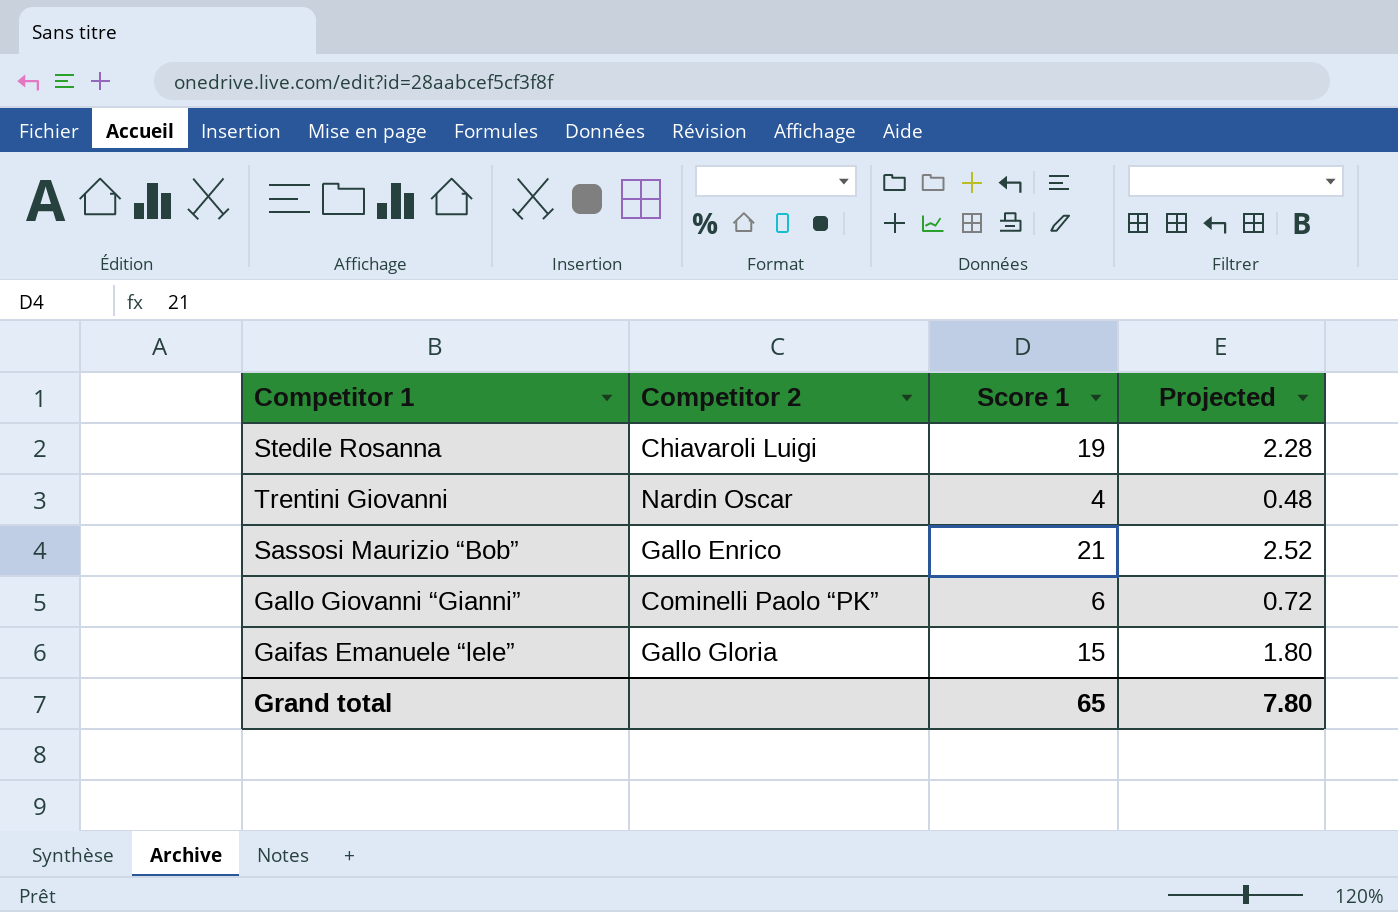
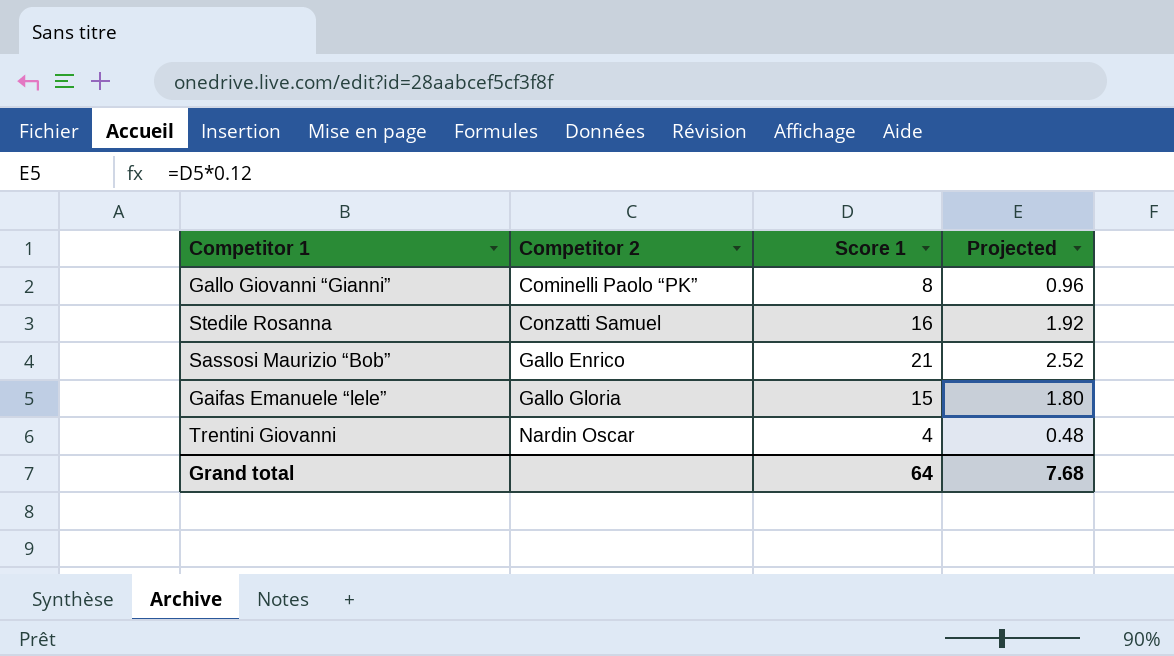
row order: none -> Competitor 2 ascending
Gallo Giovanni “Gianni” | Score 1: 6 -> 8
Gallo Giovanni “Gianni” | Projected: 0.72 -> 0.96
Stedile Rosanna | Competitor 2: Chiavaroli Luigi -> Conzatti Samuel
Stedile Rosanna | Score 1: 19 -> 16
Stedile Rosanna | Projected: 2.28 -> 1.92
Grand total | Score 1: 65 -> 64
Grand total | Projected: 7.80 -> 7.68

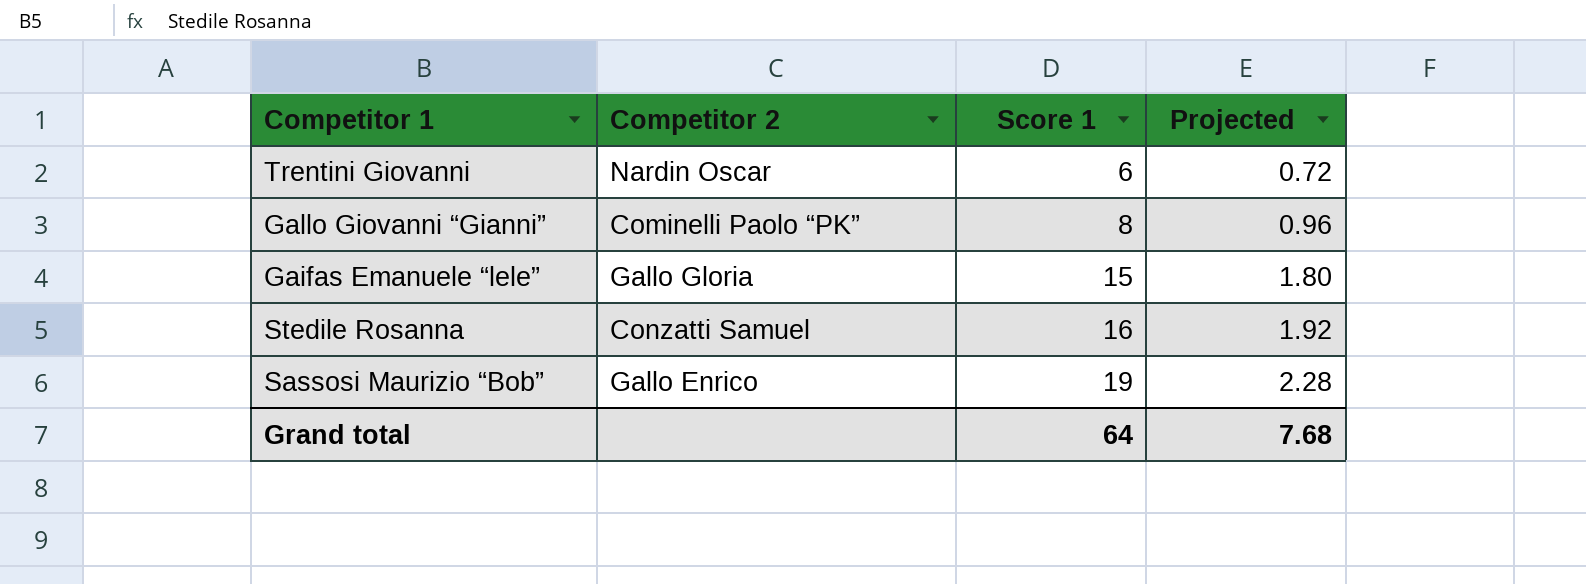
row order: Competitor 2 ascending -> Score 1 ascending
Trentini Giovanni | Score 1: 4 -> 6
Trentini Giovanni | Projected: 0.48 -> 0.72
Sassosi Maurizio “Bob” | Score 1: 21 -> 19
Sassosi Maurizio “Bob” | Projected: 2.52 -> 2.28

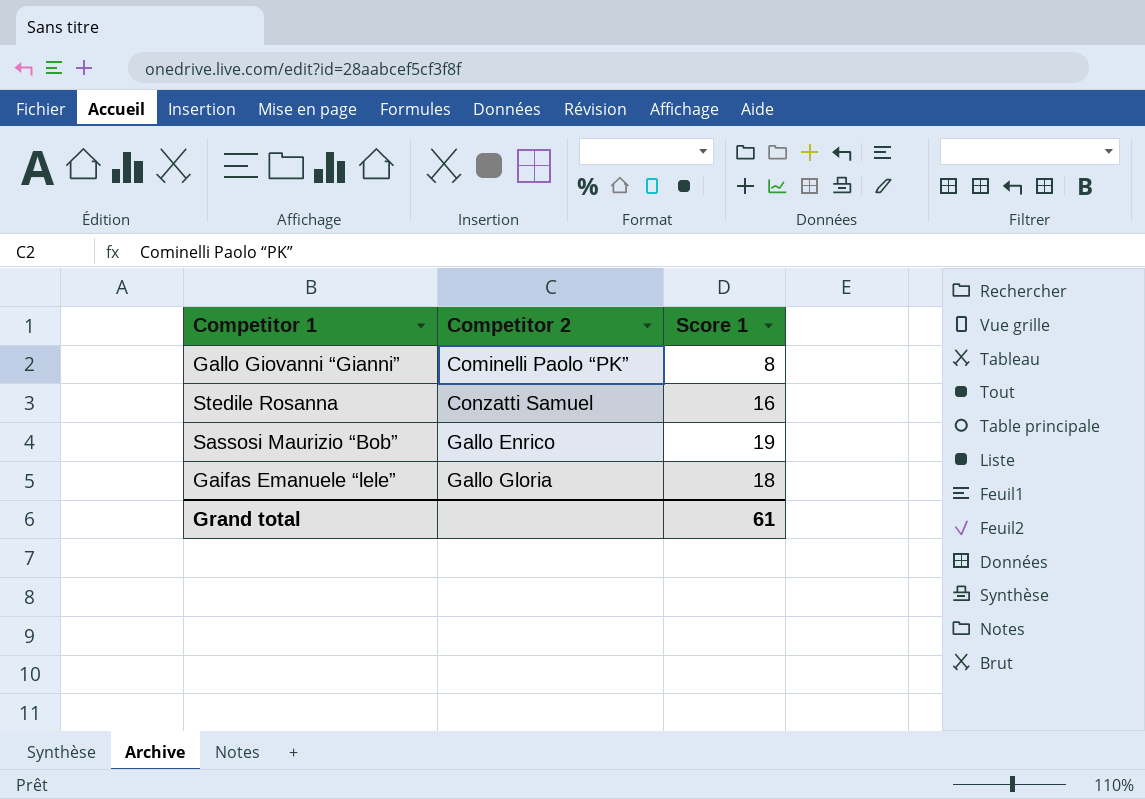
row order: Score 1 ascending -> Competitor 2 ascending
column Projected | formula: [Score 1] * 0.12 -> none
row Trentini Giovanni: Nardin Oscar | 6 | 0.72 -> none
Gaifas Emanuele “lele” | Score 1: 15 -> 18
Grand total | Score 1: 64 -> 61

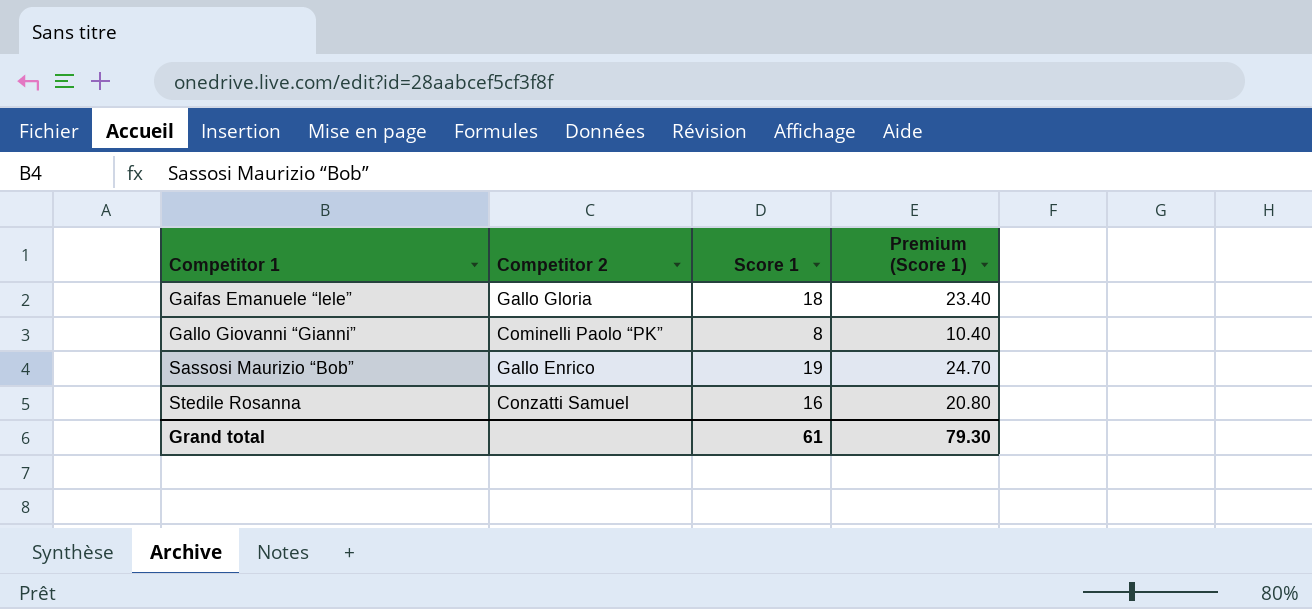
row order: Competitor 2 ascending -> Competitor 1 ascending
column Premium (Score 1) | formula: none -> [Score 1] * 1.3

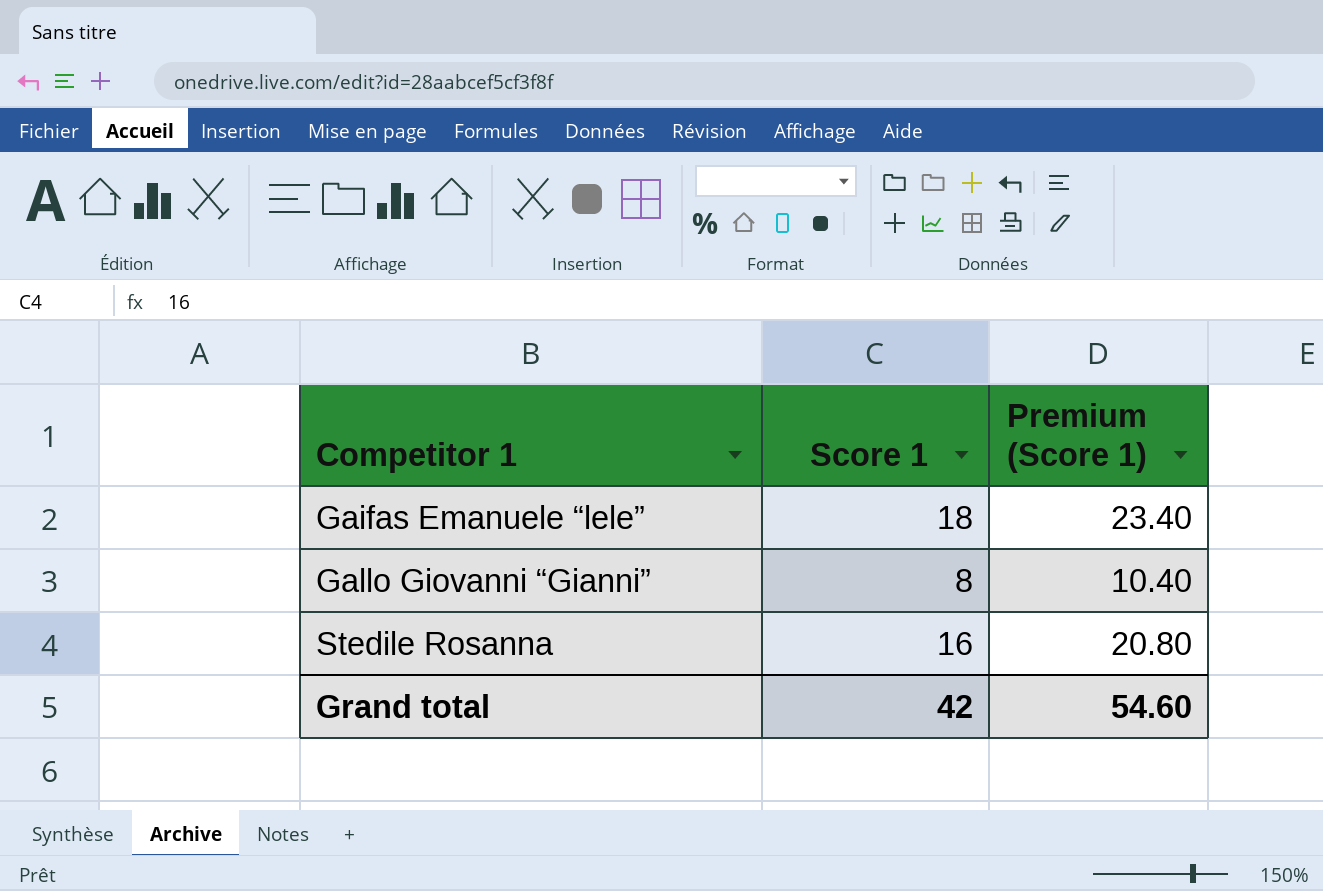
column Competitor 2 | position: 2 -> none
row Sassosi Maurizio “Bob”: Gallo Enrico | 19 | 24.70 -> none
Grand total | Score 1: 61 -> 42
Grand total | Premium (Score 1): 79.30 -> 54.60

